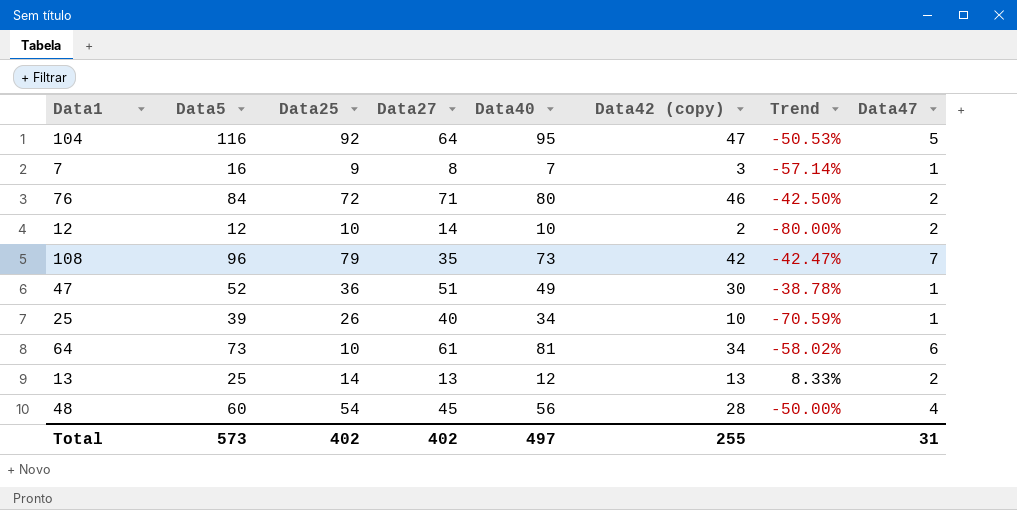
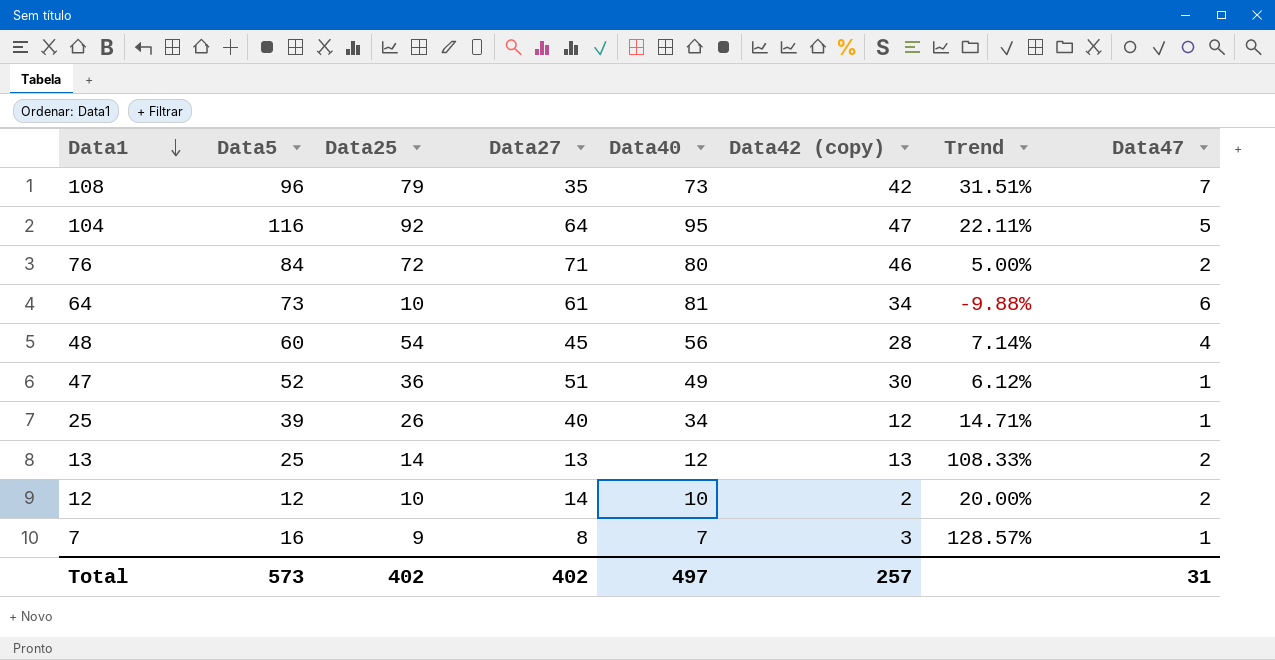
row order: none -> Data1 descending
column Trend | formula: ([Data42 (copy)] - [Data40]) / [Data40] -> ([Data5] - [Data40]) / [Data40]
25 | Data42 (copy): 10 -> 12
Total | Data42 (copy): 255 -> 257

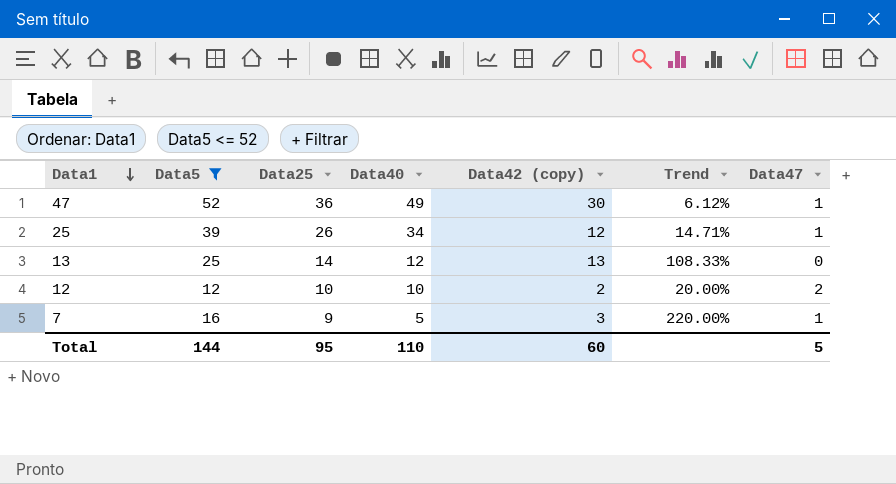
filter: none -> Data5 <= 52
column Data27 | position: 4 -> none
13 | Data47: 2 -> 0
7 | Data40: 7 -> 5
7 | Trend: 128.57% -> 220.00%
Total | Data5: 573 -> 144
Total | Data25: 402 -> 95
Total | Data40: 497 -> 110
Total | Data42 (copy): 257 -> 60
Total | Data47: 31 -> 5

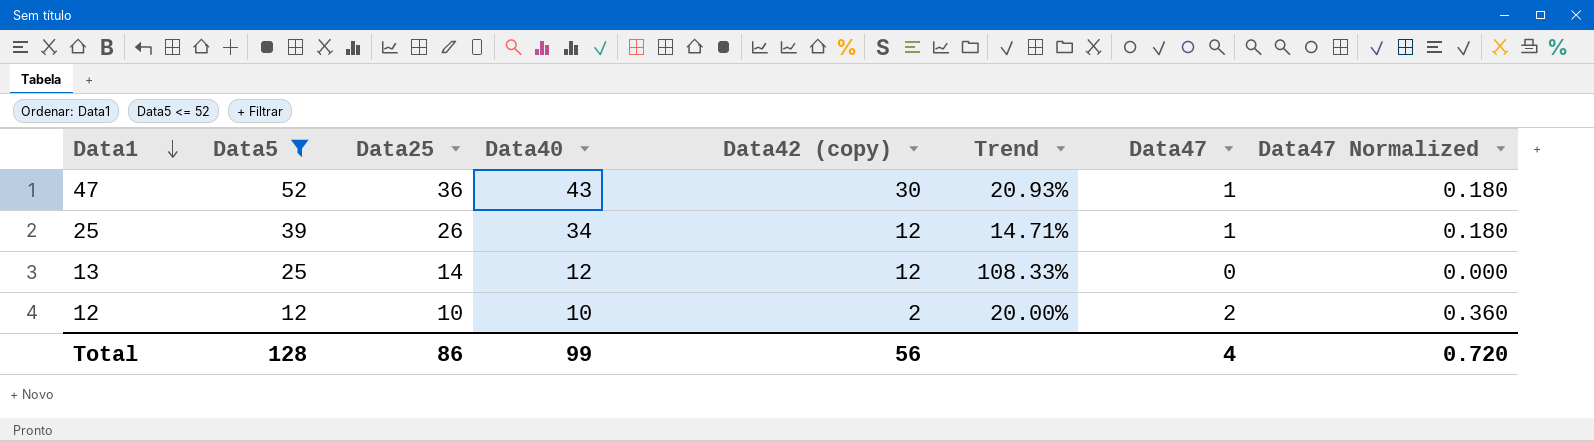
column Data47 Normalized | formula: none -> [Data47] * 0.18
row 7: 16 | 9 | 5 | 3 | 220.00% | 1 -> none
47 | Data40: 49 -> 43
47 | Trend: 6.12% -> 20.93%
13 | Data42 (copy): 13 -> 12
Total | Data5: 144 -> 128
Total | Data25: 95 -> 86
Total | Data40: 110 -> 99
Total | Data42 (copy): 60 -> 56
Total | Data47: 5 -> 4

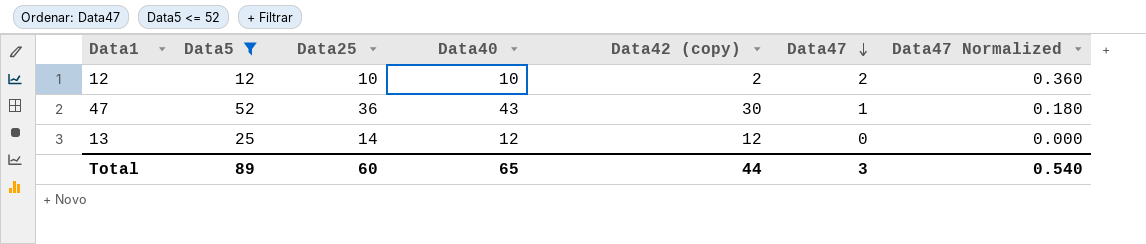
row order: Data1 descending -> Data47 descending
column Trend | formula: ([Data5] - [Data40]) / [Data40] -> none
row 25: 39 | 26 | 34 | 12 | 14.71% | 1 | 0.180 -> none
Total | Data5: 128 -> 89
Total | Data25: 86 -> 60
Total | Data40: 99 -> 65
Total | Data42 (copy): 56 -> 44
Total | Data47: 4 -> 3
Total | Data47 Normalized: 0.720 -> 0.540

